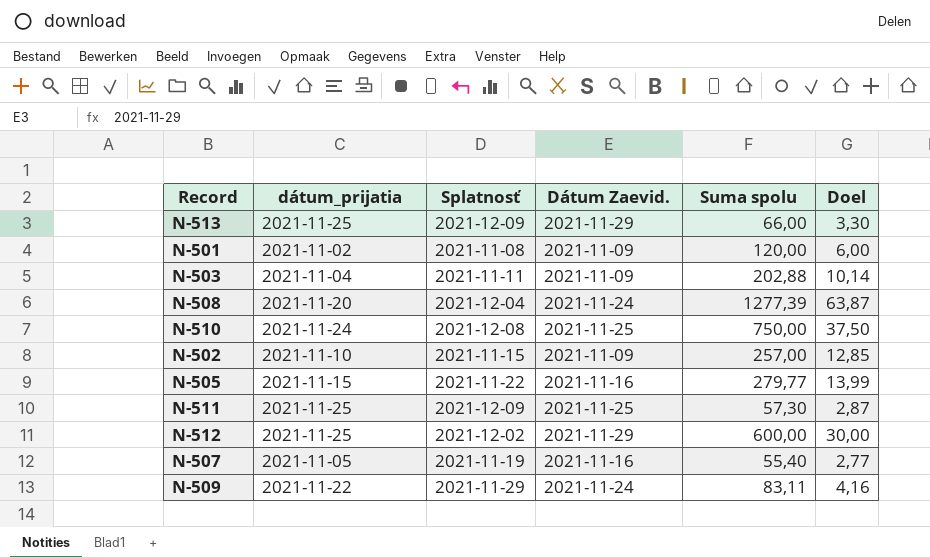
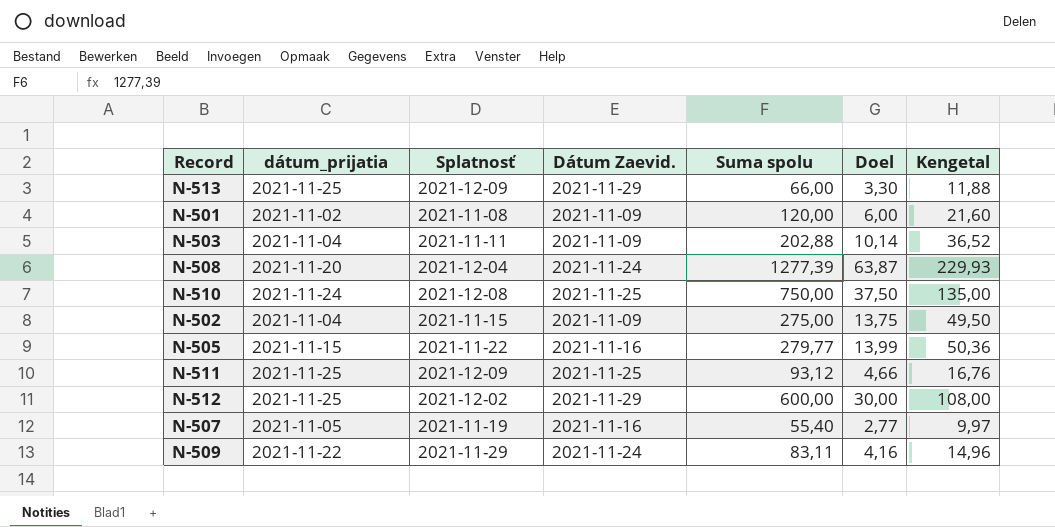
column Kengetal | formula: none -> [Suma spolu] * 0,18
N-502 | dátum_prijatia: 2021-11-10 -> 2021-11-04
N-502 | Suma spolu: 257,00 -> 275,00
N-502 | Doel: 12,85 -> 13,75
N-511 | Suma spolu: 57,30 -> 93,12
N-511 | Doel: 2,87 -> 4,66

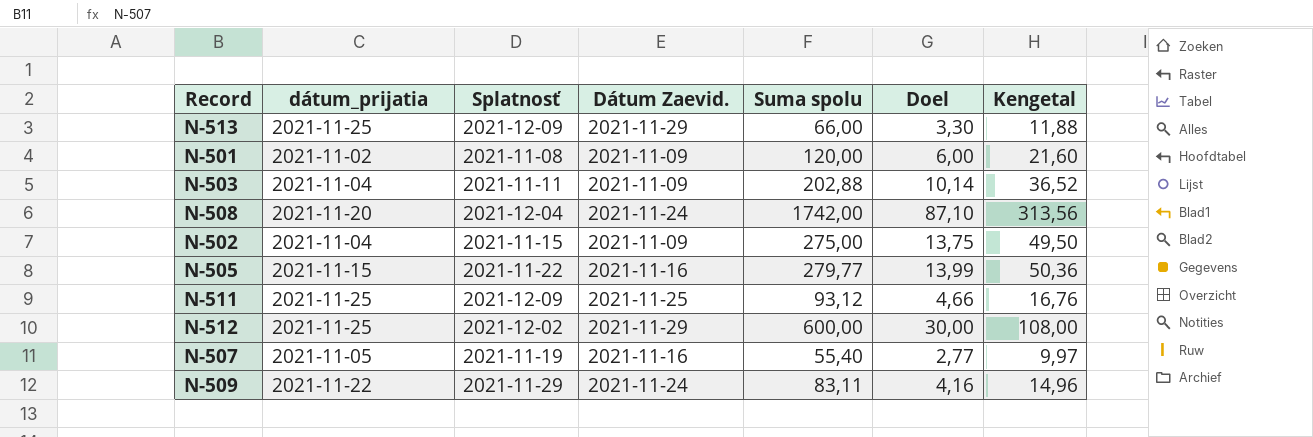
row N-510: 2021-11-24 | 2021-12-08 | 2021-11-25 | 750,00 | 37,50 | 135,00 -> none
N-508 | Suma spolu: 1277,39 -> 1742,00
N-508 | Doel: 63,87 -> 87,10
N-508 | Kengetal: 229,93 -> 313,56

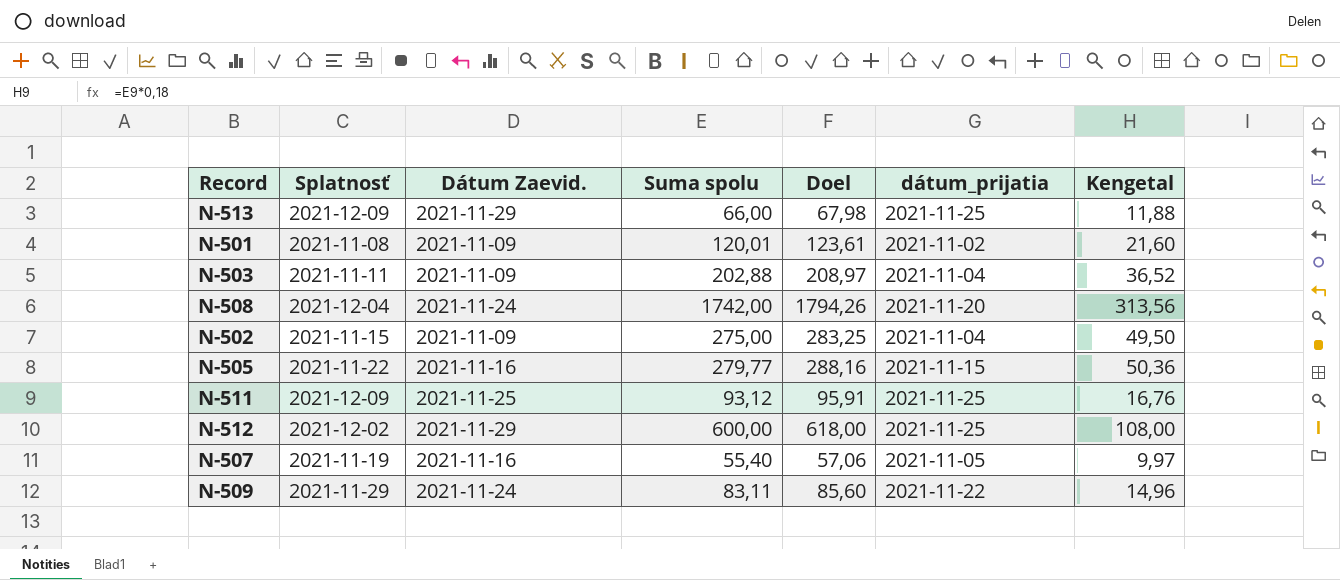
column Doel | formula: [Suma spolu] * 0,05 -> [Suma spolu] * 1,03
column dátum_prijatia | position: 2 -> 6
N-501 | Suma spolu: 120,00 -> 120,01

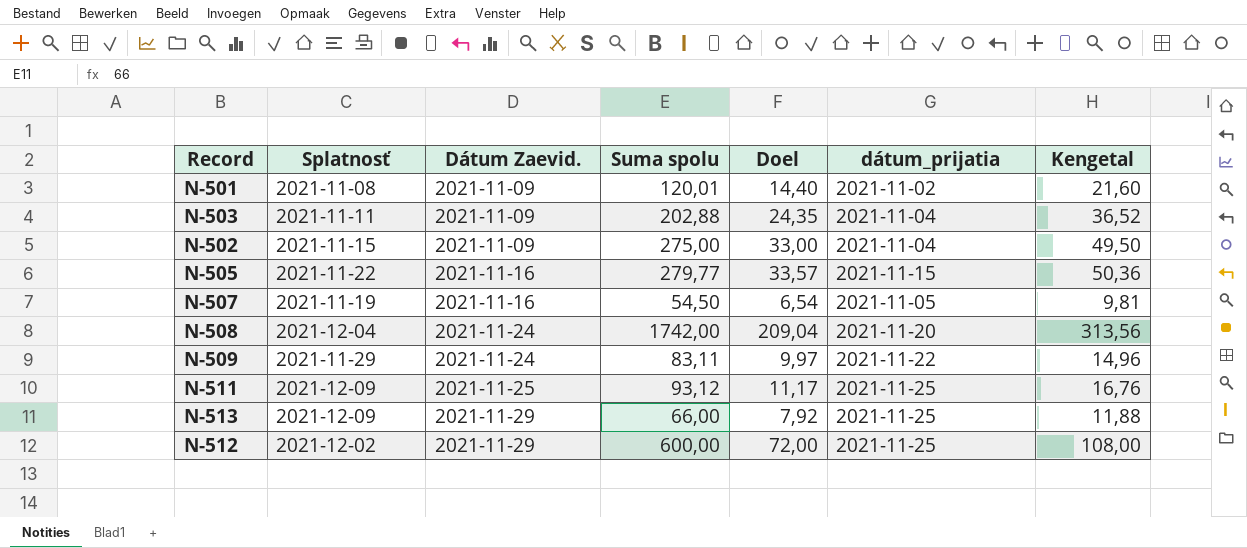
row order: none -> Dátum Zaevid. ascending
column Doel | formula: [Suma spolu] * 1,03 -> [Suma spolu] * 0,12
N-507 | Suma spolu: 55,40 -> 54,50
N-507 | Kengetal: 9,97 -> 9,81

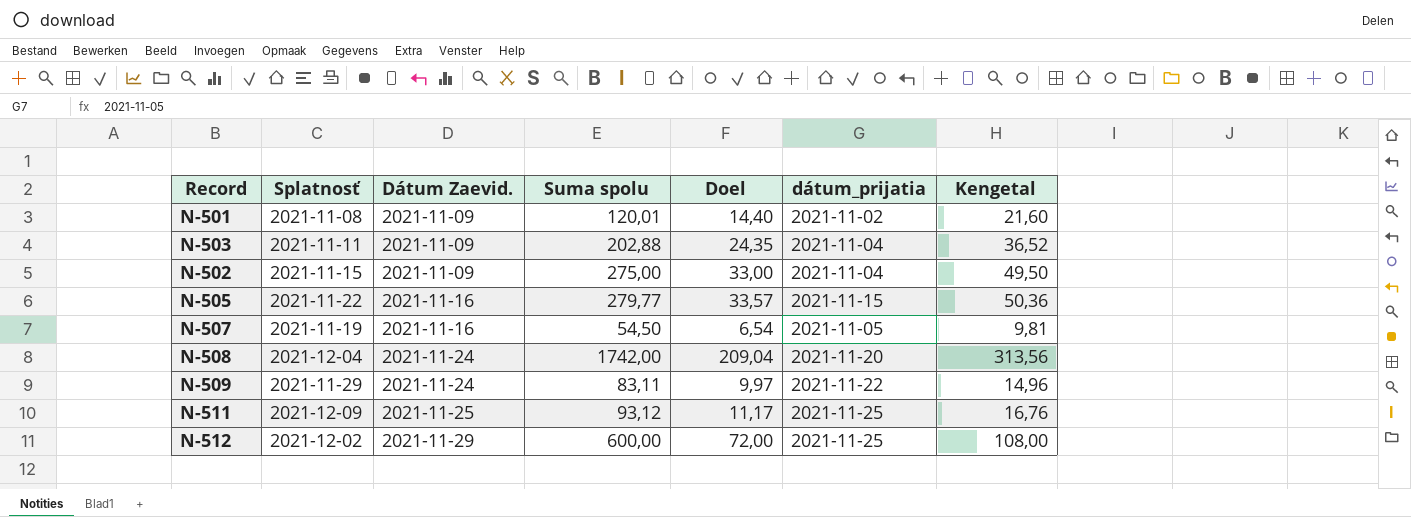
row N-513: 2021-12-09 | 2021-11-29 | 66,00 | 7,92 | 2021-11-25 | 11,88 -> none

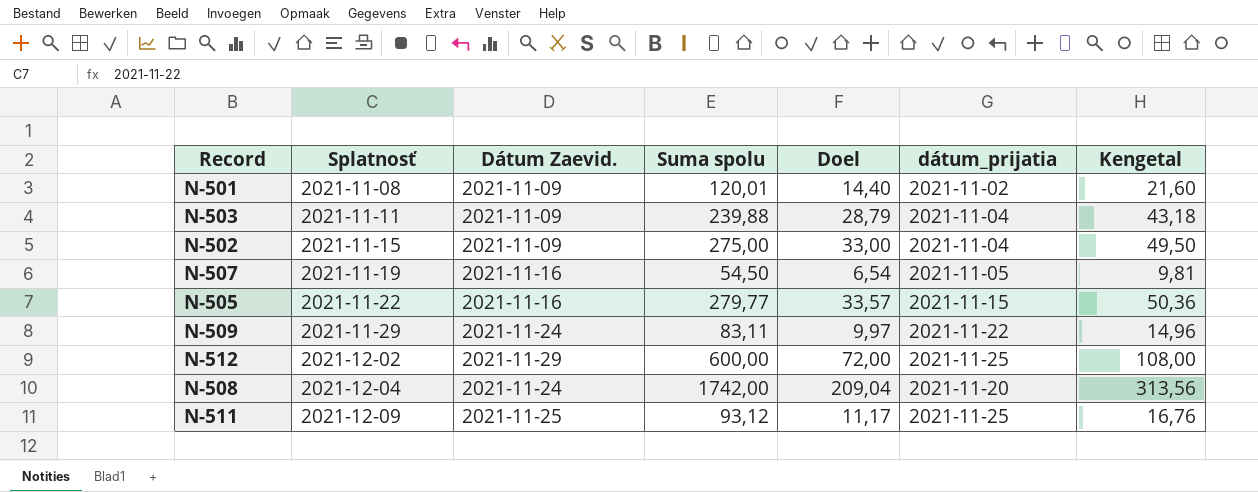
row order: Dátum Zaevid. ascending -> Splatnosť ascending
N-503 | Suma spolu: 202,88 -> 239,88
N-503 | Doel: 24,35 -> 28,79
N-503 | Kengetal: 36,52 -> 43,18

